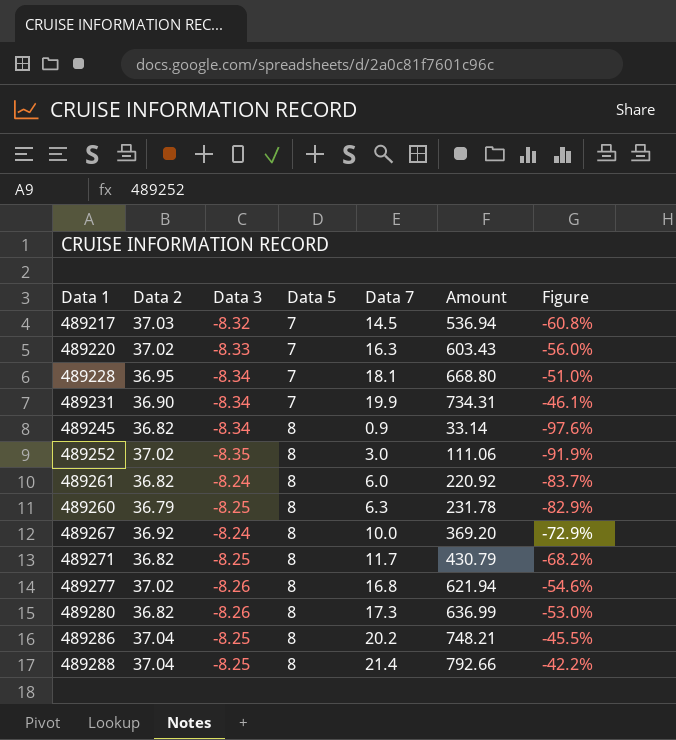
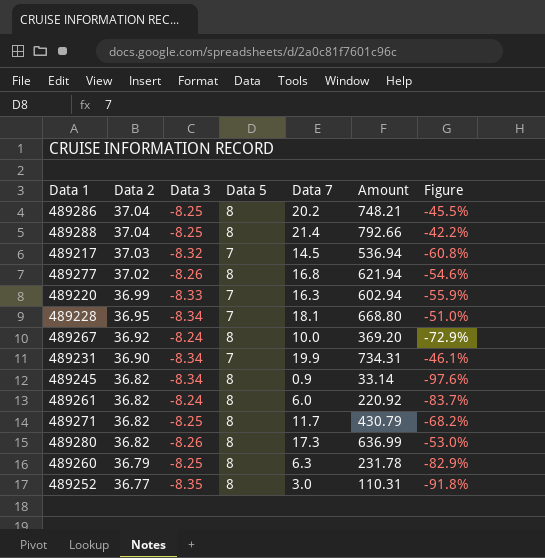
row order: Data 5 ascending -> Data 2 descending
489220 | Data 2: 37.02 -> 36.99
489220 | Amount: 603.43 -> 602.94
489220 | Figure: -56.0% -> -55.9%
489252 | Data 2: 37.02 -> 36.77
489252 | Amount: 111.06 -> 110.31
489252 | Figure: -91.9% -> -91.8%

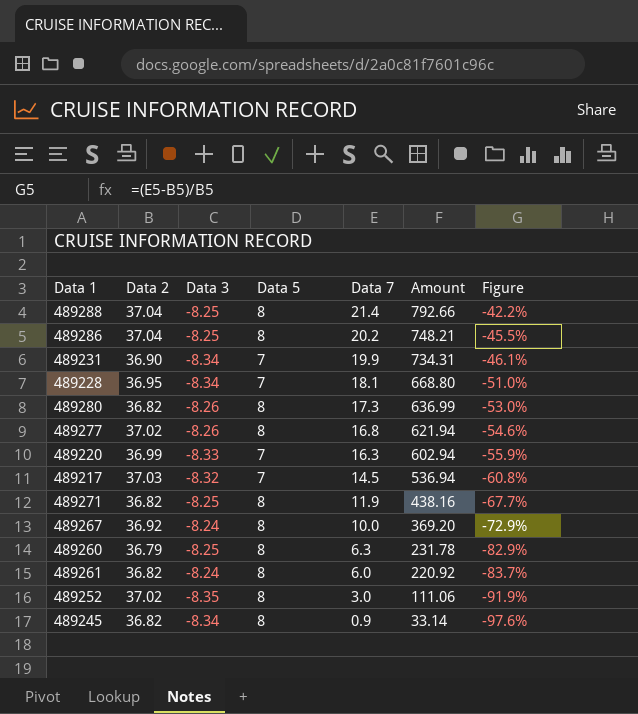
row order: Data 2 descending -> Data 7 descending
489271 | Data 7: 11.7 -> 11.9
489271 | Amount: 430.79 -> 438.16
489271 | Figure: -68.2% -> -67.7%
489252 | Data 2: 36.77 -> 37.02
489252 | Amount: 110.31 -> 111.06
489252 | Figure: -91.8% -> -91.9%

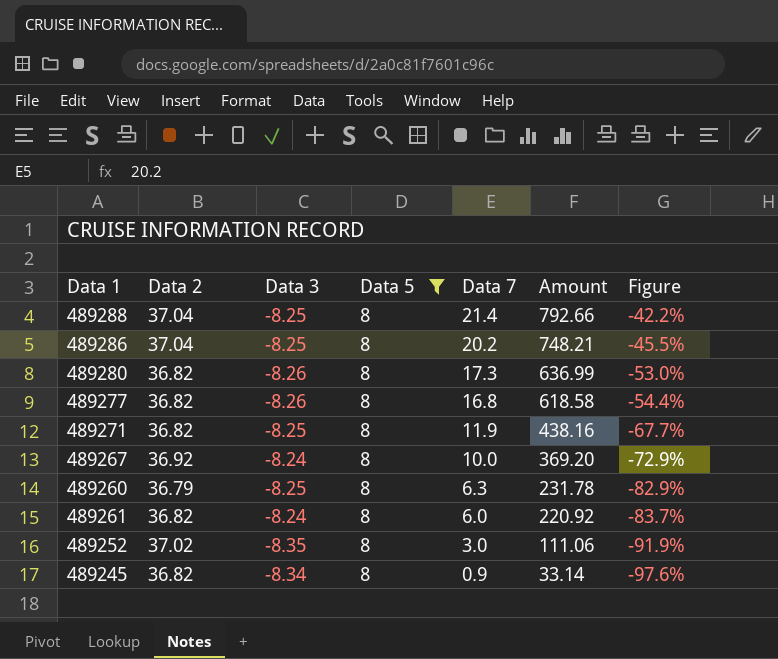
filter: none -> Data 5 = 8
489277 | Data 2: 37.02 -> 36.82
489277 | Amount: 621.94 -> 618.58
489277 | Figure: -54.6% -> -54.4%

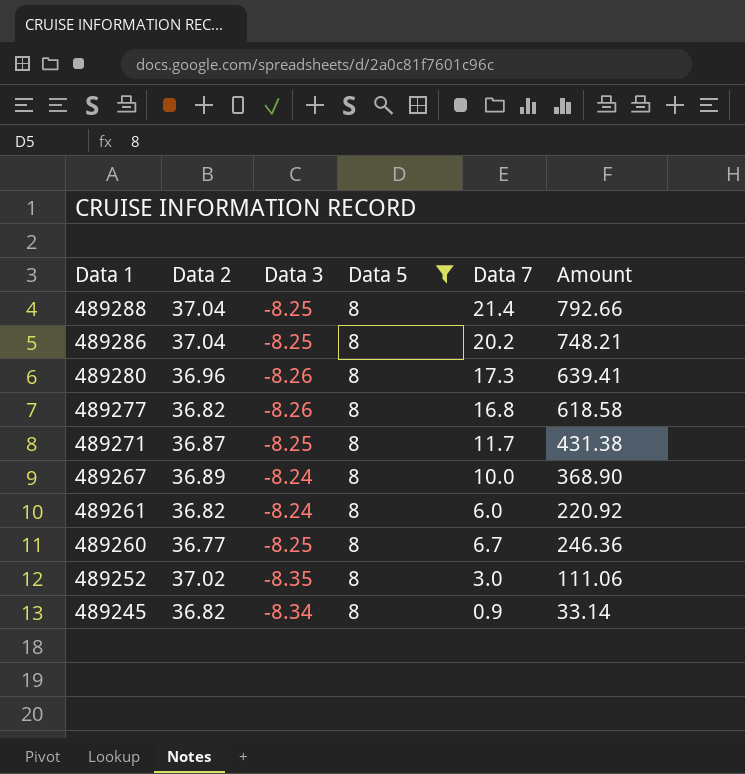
row order: Data 7 descending -> Data 1 descending
column Figure | formula: ([Data 7] - [Data 2]) / [Data 2] -> none
489280 | Data 2: 36.82 -> 36.96
489280 | Amount: 636.99 -> 639.41
489271 | Data 2: 36.82 -> 36.87
489271 | Data 7: 11.9 -> 11.7
489271 | Amount: 438.16 -> 431.38
489267 | Data 2: 36.92 -> 36.89
489267 | Amount: 369.20 -> 368.90
489260 | Data 2: 36.79 -> 36.77
489260 | Data 7: 6.3 -> 6.7
489260 | Amount: 231.78 -> 246.36

